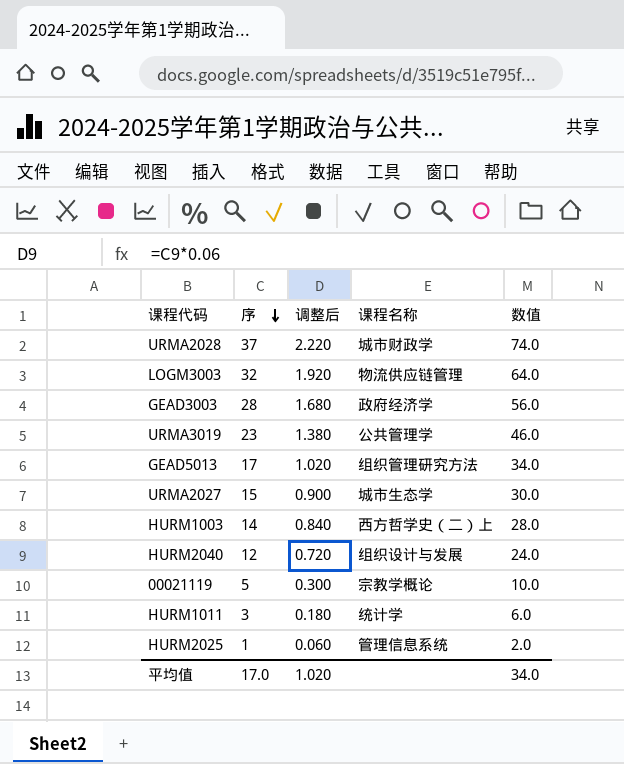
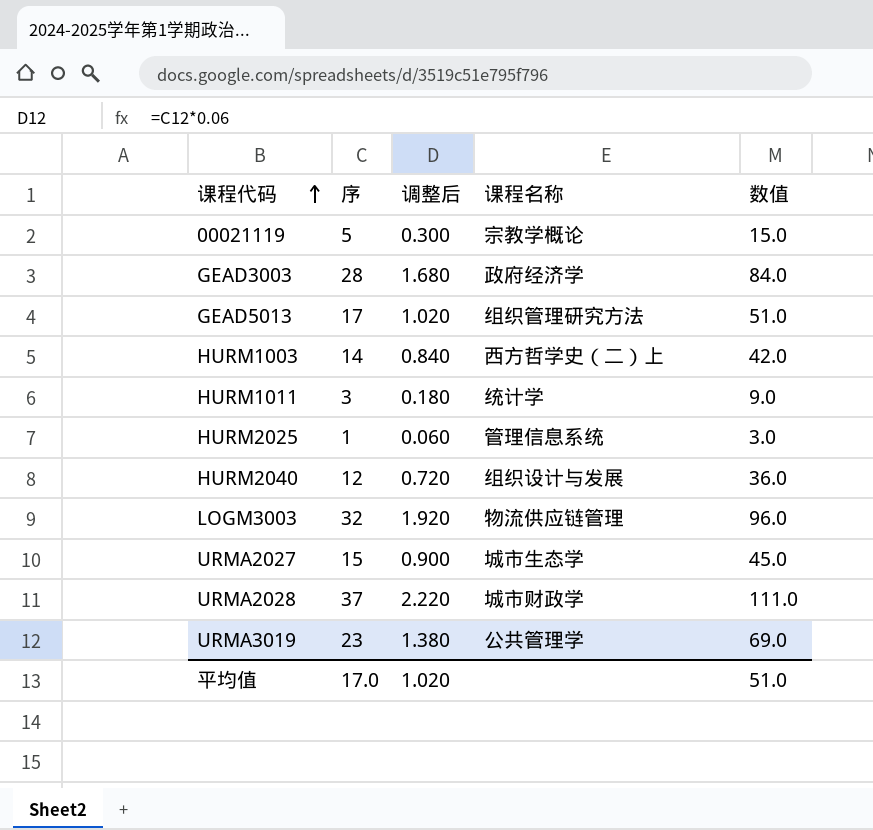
row order: 序 descending -> 课程代码 ascending
column 数值 | formula: [序] * 2 -> [序] * 3
平均值 | 数值: 34.0 -> 51.0

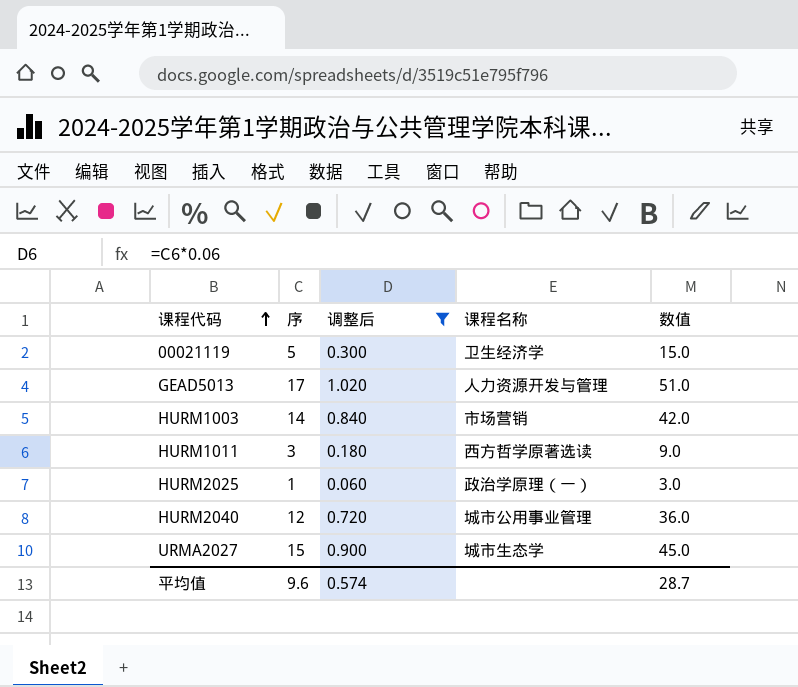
filter: none -> 调整后 <= 1.020
00021119 | 课程名称: 宗教学概论 -> 卫生经济学
GEAD5013 | 课程名称: 组织管理研究方法 -> 人力资源开发与管理
HURM1003 | 课程名称: 西方哲学史（二）上 -> 市场营销
HURM1011 | 课程名称: 统计学 -> 西方哲学原著选读
HURM2025 | 课程名称: 管理信息系统 -> 政治学原理（一）
HURM2040 | 课程名称: 组织设计与发展 -> 城市公用事业管理
平均值 | 序: 17.0 -> 9.6
平均值 | 调整后: 1.020 -> 0.574
平均值 | 数值: 51.0 -> 28.7

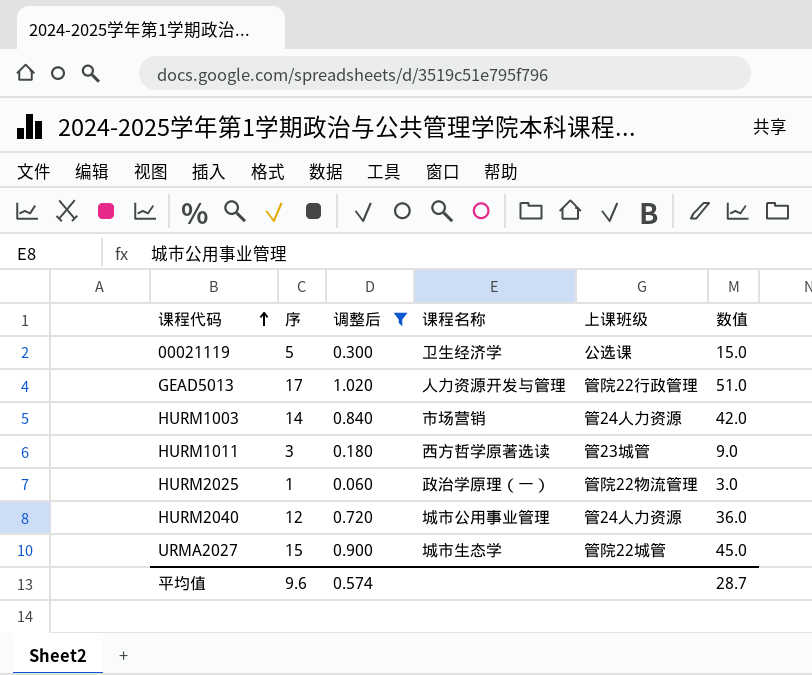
column 上课班级 | position: none -> 5

